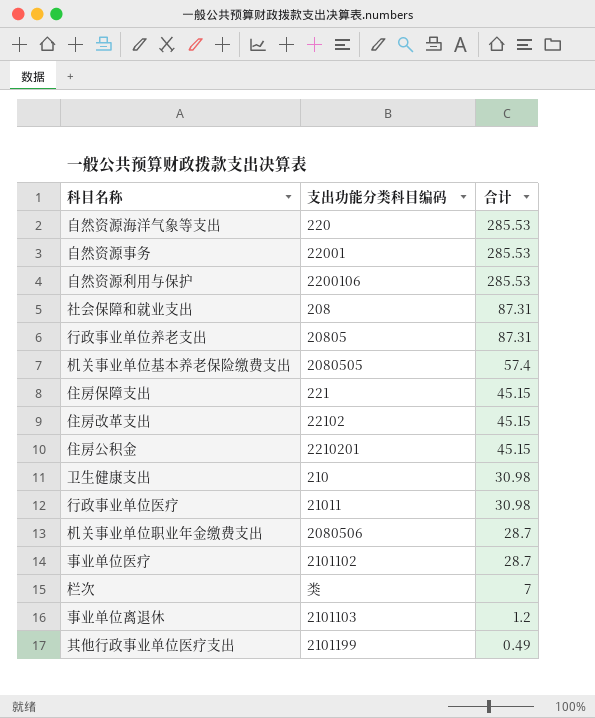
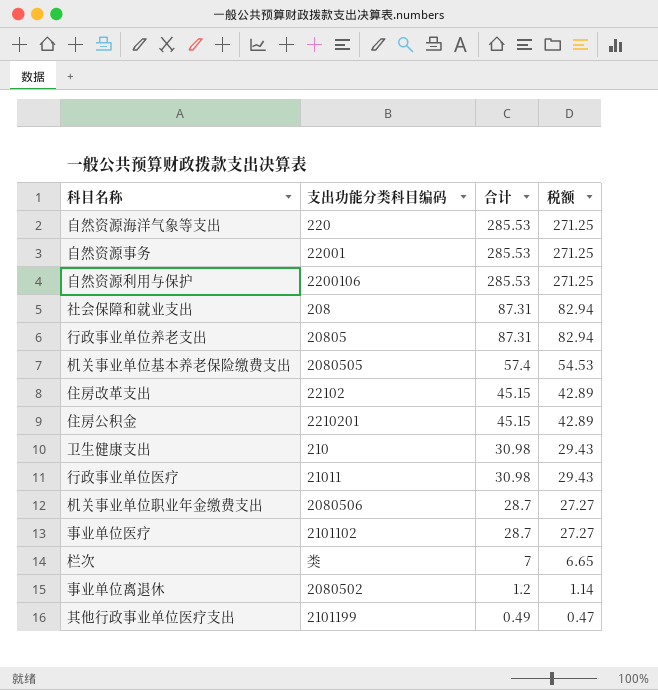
column 税额 | formula: none -> [合计] * 0.95
row 住房保障支出: 221 | 45.15 -> none
事业单位离退休 | 支出功能分类科目编码: 2101103 -> 2080502

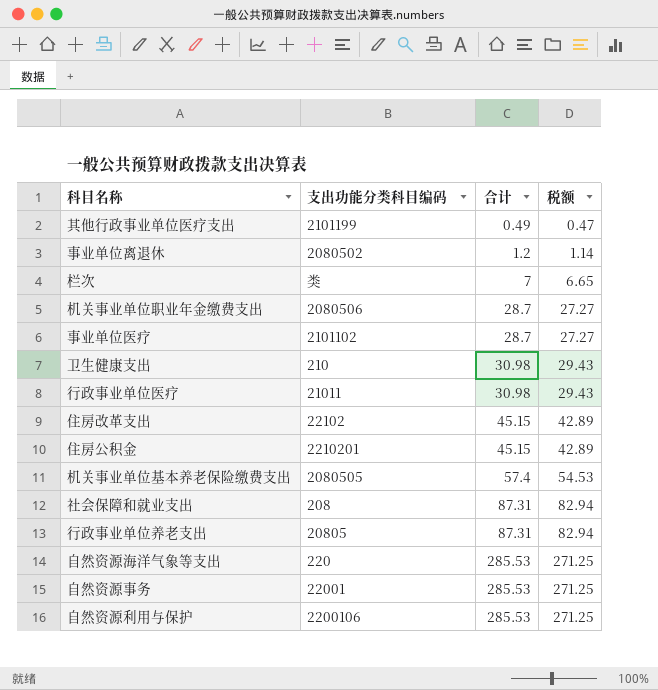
row order: 合计 descending -> 合计 ascending

